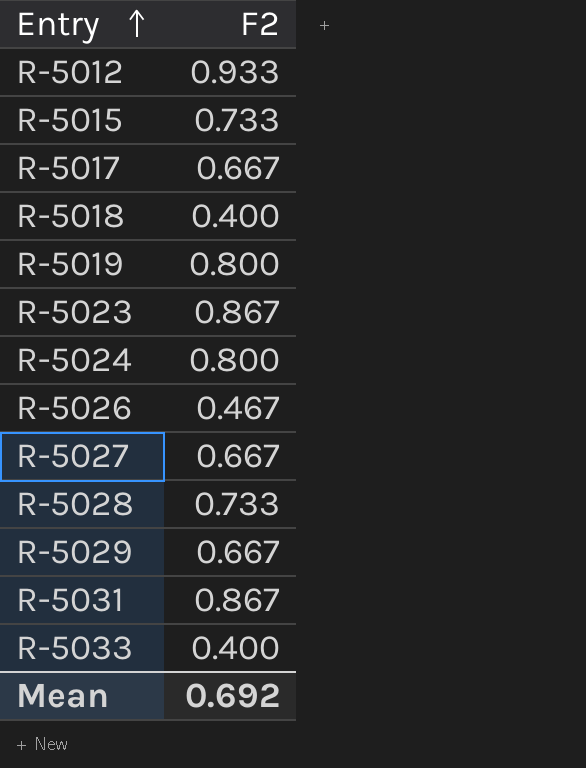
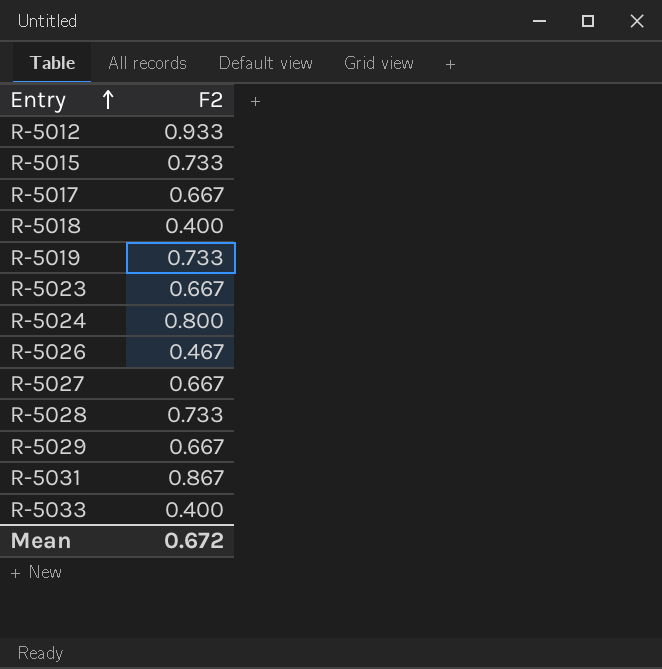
R-5019 | F2: 0.800 -> 0.733
R-5023 | F2: 0.867 -> 0.667
Mean | F2: 0.692 -> 0.672

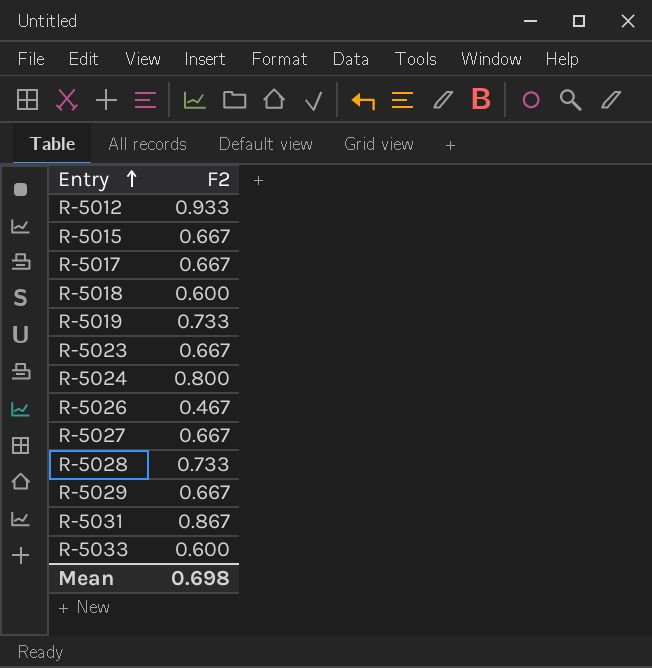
R-5015 | F2: 0.733 -> 0.667
R-5018 | F2: 0.400 -> 0.600
R-5033 | F2: 0.400 -> 0.600
Mean | F2: 0.672 -> 0.698

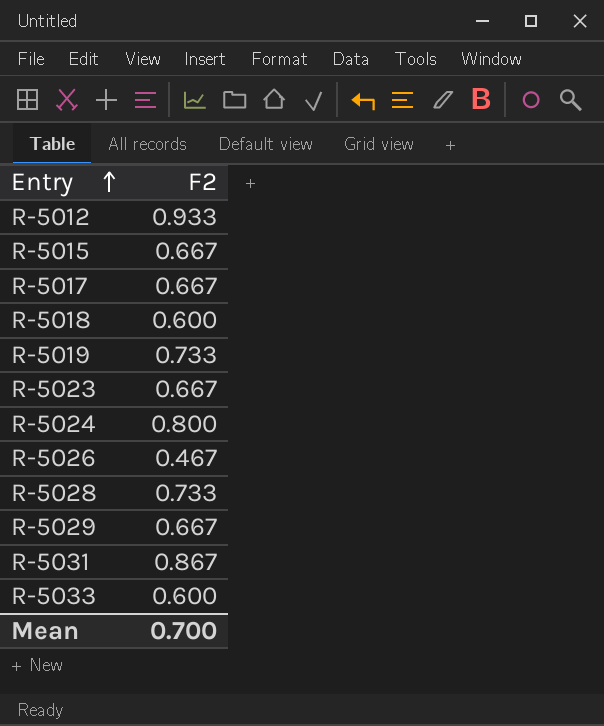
row R-5027: 0.667 -> none
Mean | F2: 0.698 -> 0.700

